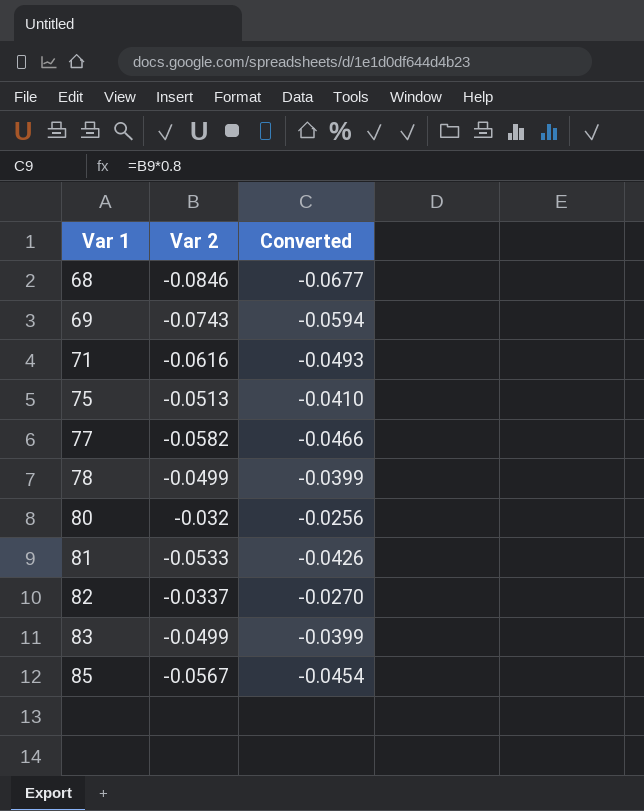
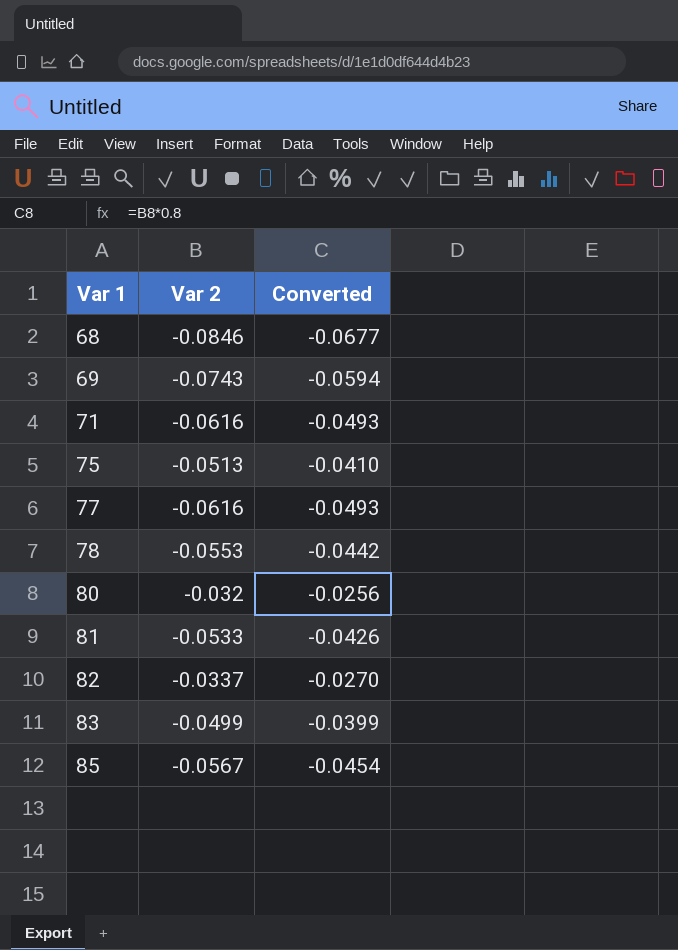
77 | Var 2: -0.0582 -> -0.0616
77 | Converted: -0.0466 -> -0.0493
78 | Var 2: -0.0499 -> -0.0553
78 | Converted: -0.0399 -> -0.0442

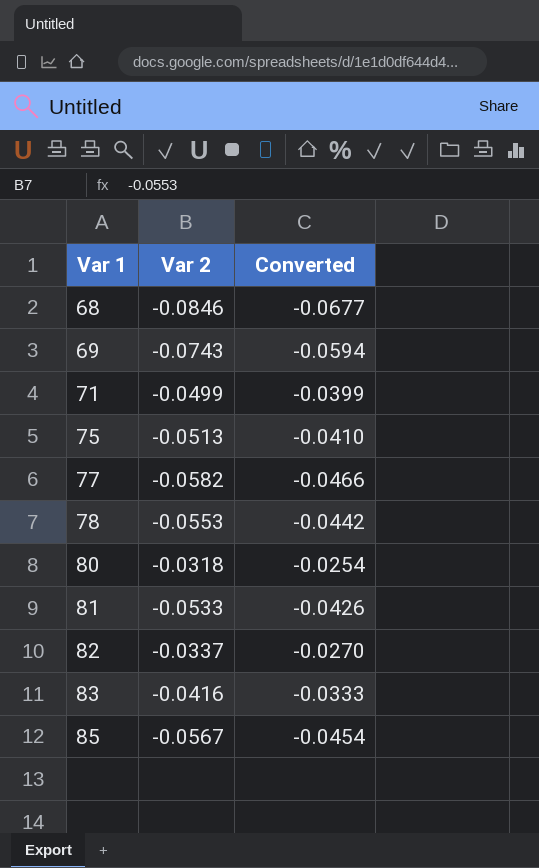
71 | Var 2: -0.0616 -> -0.0499
71 | Converted: -0.0493 -> -0.0399
77 | Var 2: -0.0616 -> -0.0582
77 | Converted: -0.0493 -> -0.0466
80 | Var 2: -0.032 -> -0.0318
80 | Converted: -0.0256 -> -0.0254
83 | Var 2: -0.0499 -> -0.0416
83 | Converted: -0.0399 -> -0.0333

